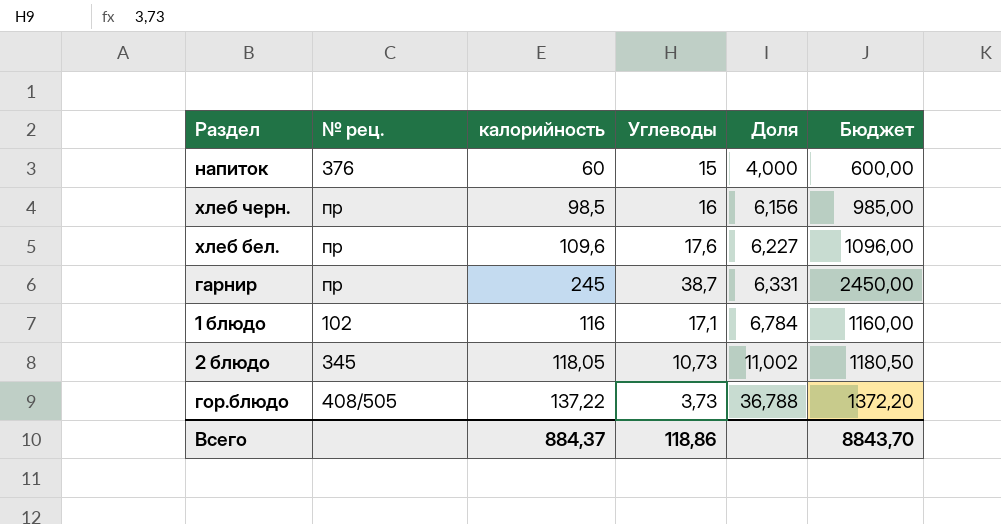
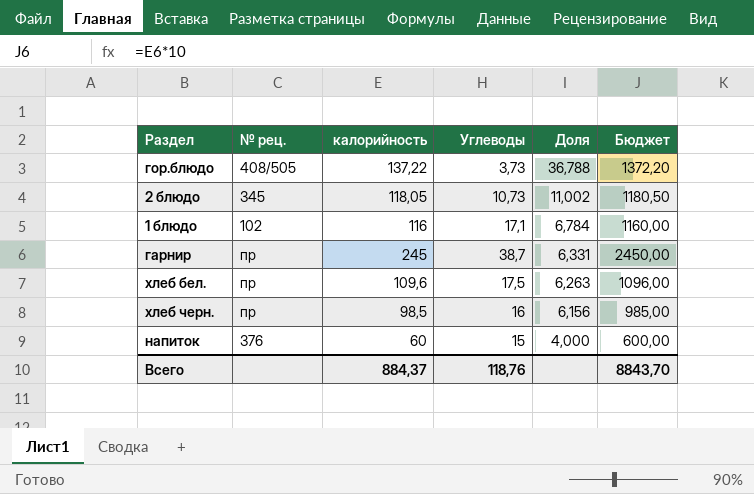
row order: Доля ascending -> Доля descending
хлеб бел. | Углеводы: 17,6 -> 17,5
хлеб бел. | Доля: 6,227 -> 6,263
Всего | Углеводы: 118,86 -> 118,76

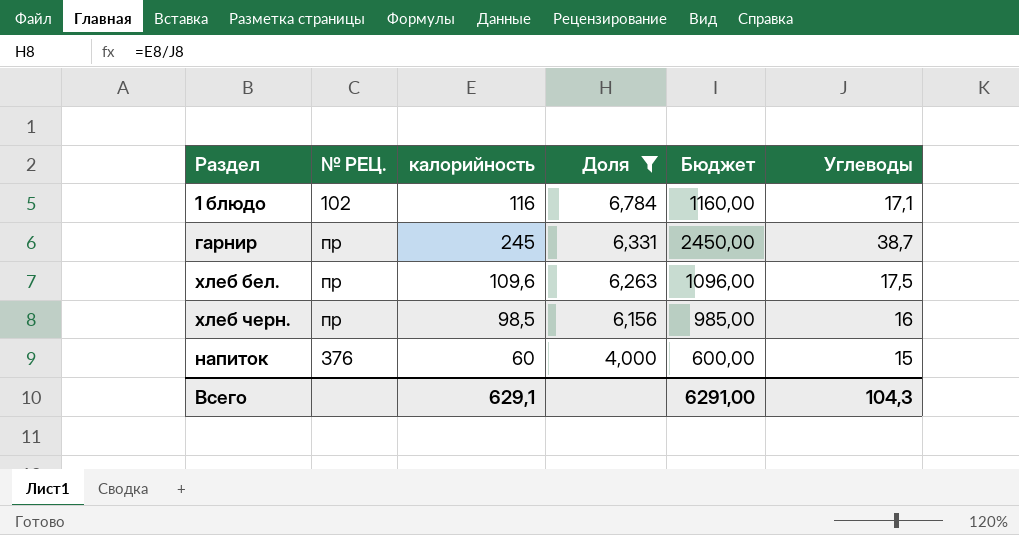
filter: none -> Доля <= 6,784
column name: № рец. -> № РЕЦ.
column Углеводы | position: 4 -> 6
Всего | калорийность: 884,37 -> 629,1
Всего | Бюджет: 8843,70 -> 6291,00
Всего | Углеводы: 118,76 -> 104,3

